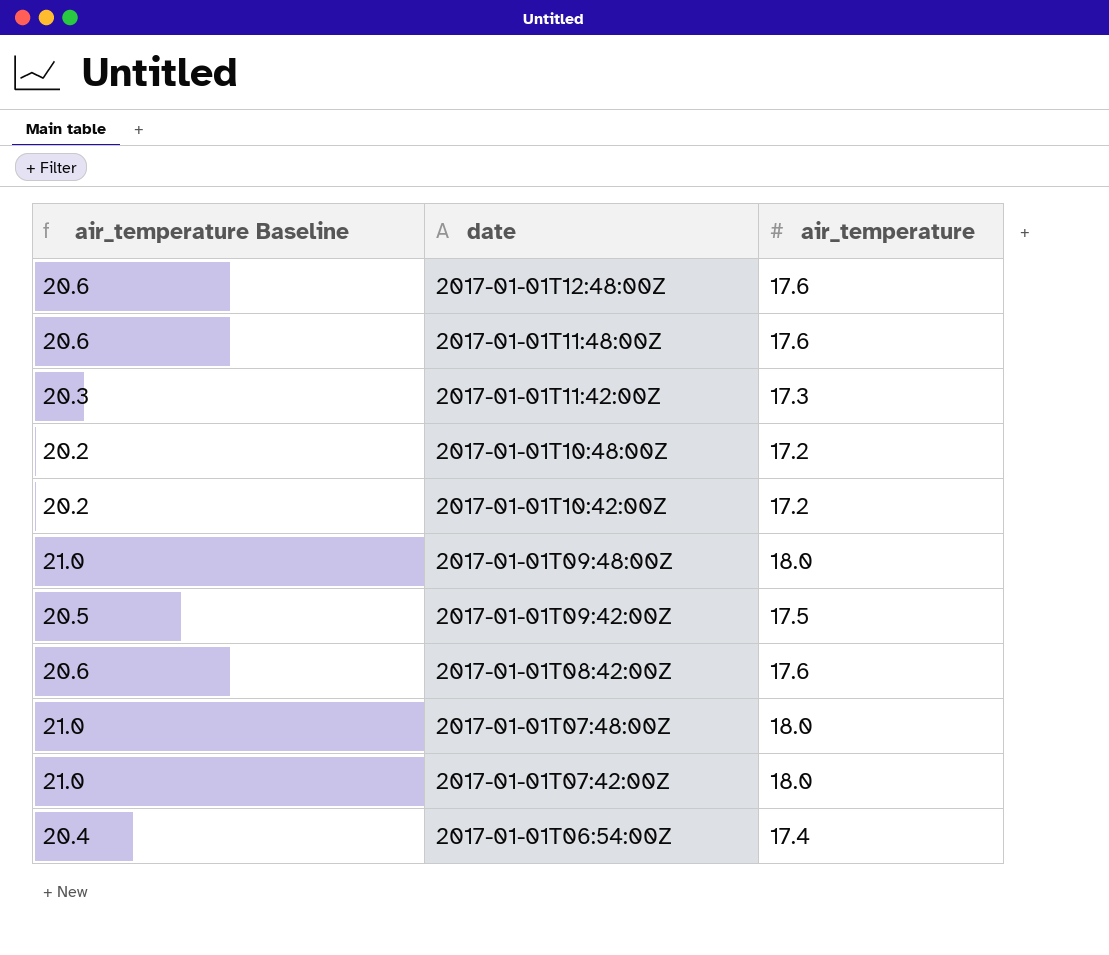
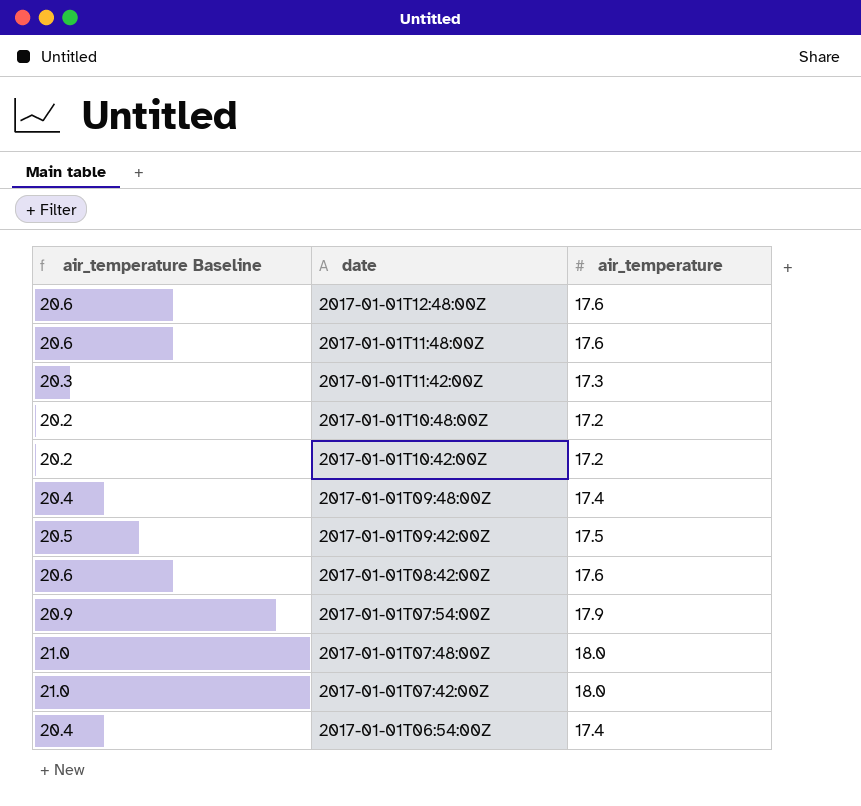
2017-01-01T09:48:00Z | air_temperature Baseline: 21.0 -> 20.4
2017-01-01T09:48:00Z | air_temperature: 18.0 -> 17.4
row 2017-01-01T07:54:00Z: none -> 20.9 | 17.9

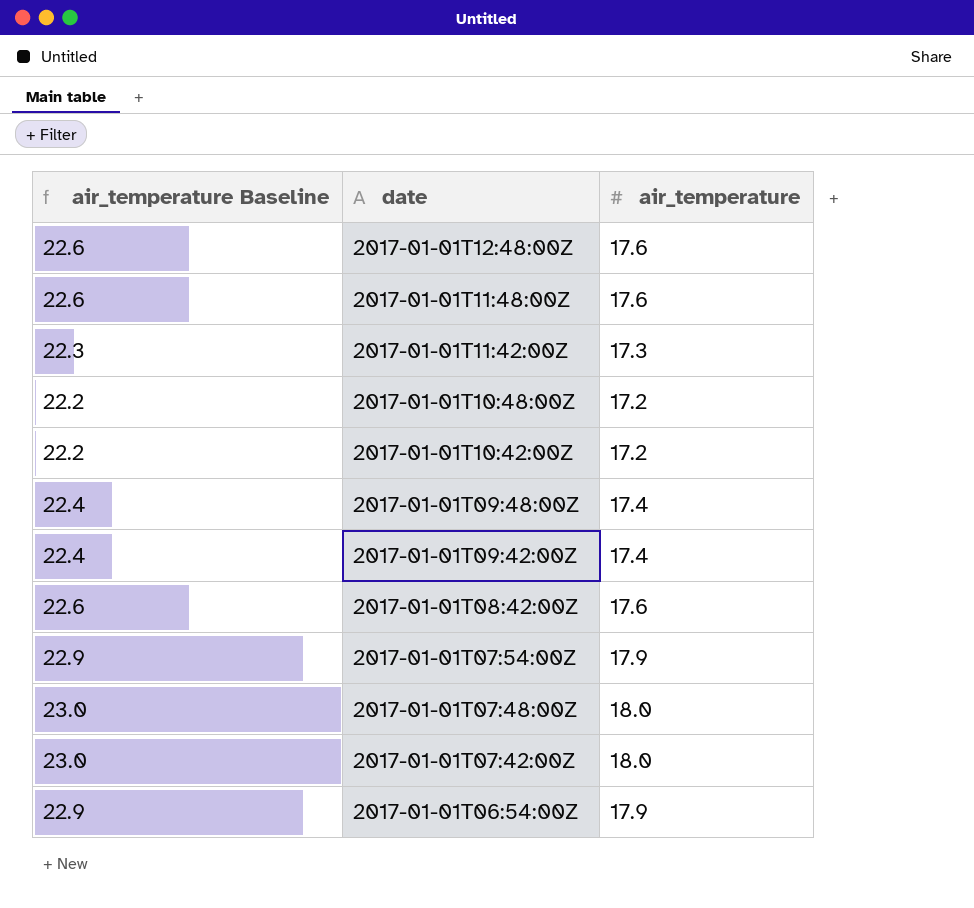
column air_temperature Baseline | formula: [air_temperature] + 3 -> [air_temperature] + 5
2017-01-01T09:42:00Z | air_temperature: 17.5 -> 17.4
2017-01-01T06:54:00Z | air_temperature: 17.4 -> 17.9

